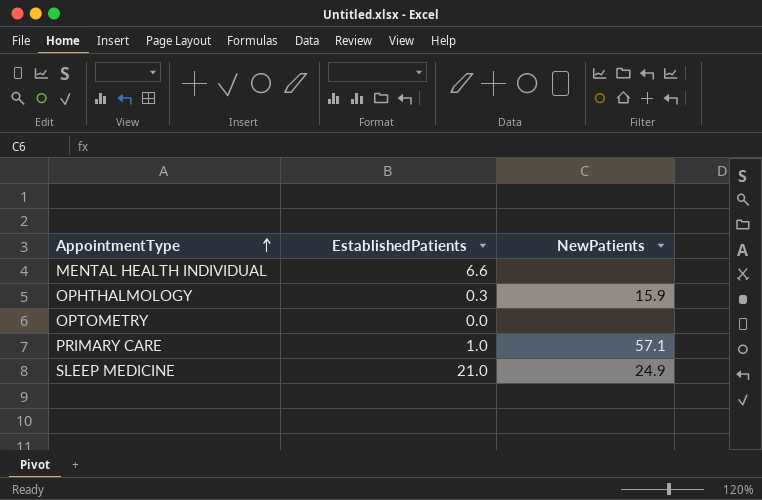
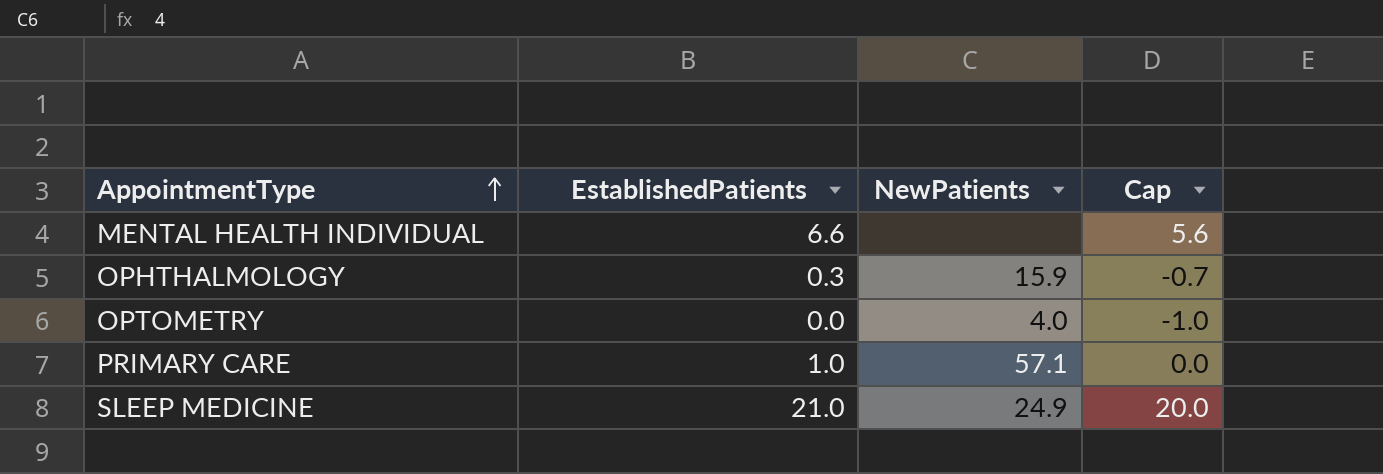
column Cap | formula: none -> [EstablishedPatients] - 1
OPTOMETRY | NewPatients: none -> 4.0

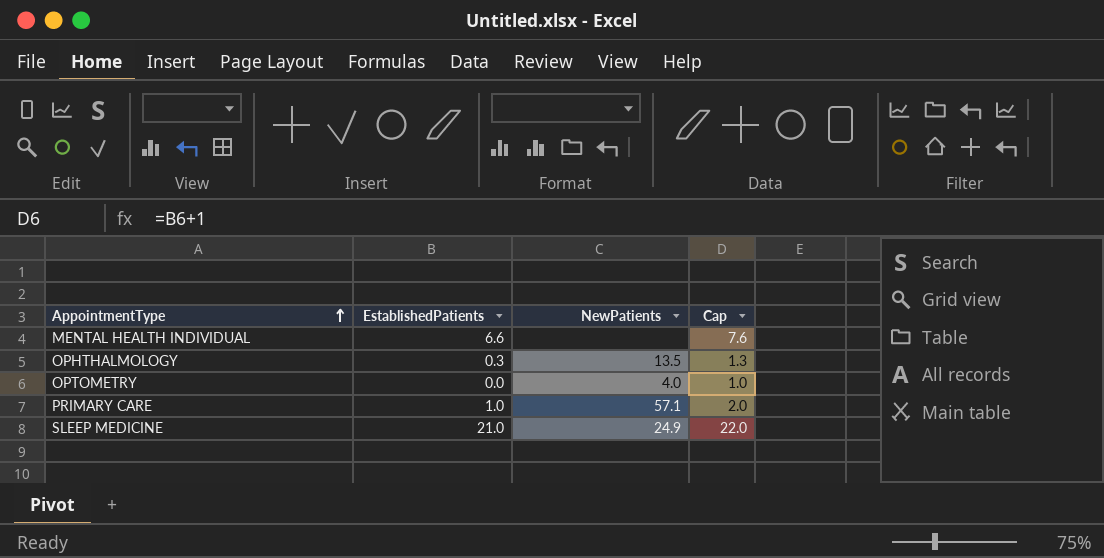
column Cap | formula: [EstablishedPatients] - 1 -> [EstablishedPatients] + 1
OPHTHALMOLOGY | NewPatients: 15.9 -> 13.5

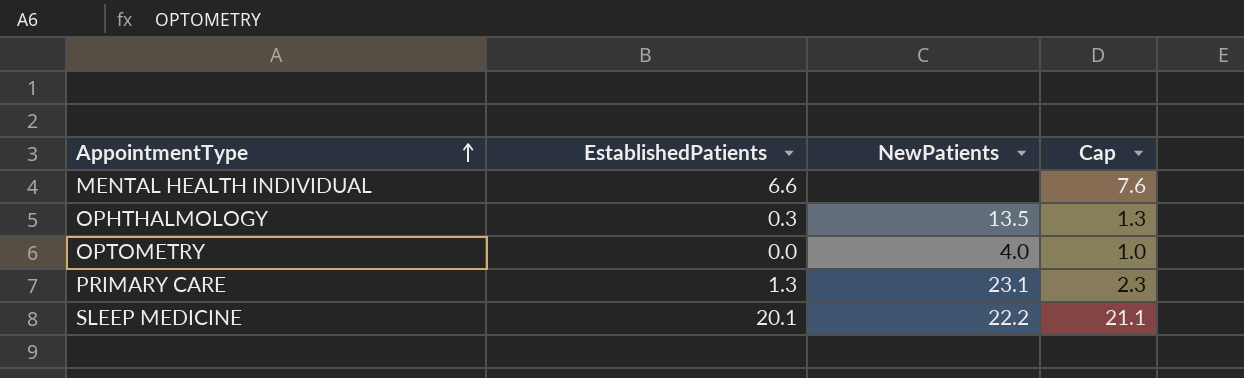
PRIMARY CARE | EstablishedPatients: 1.0 -> 1.3
PRIMARY CARE | NewPatients: 57.1 -> 23.1
PRIMARY CARE | Cap: 2.0 -> 2.3
SLEEP MEDICINE | EstablishedPatients: 21.0 -> 20.1
SLEEP MEDICINE | NewPatients: 24.9 -> 22.2
SLEEP MEDICINE | Cap: 22.0 -> 21.1

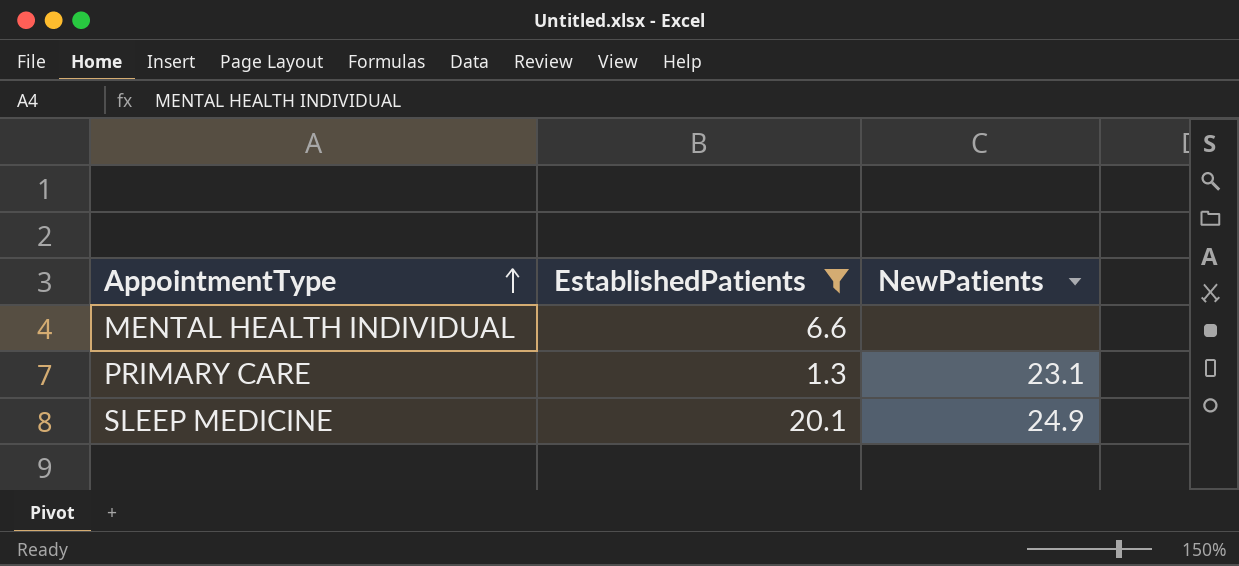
filter: none -> EstablishedPatients >= 1.3
column Cap | formula: [EstablishedPatients] + 1 -> none
SLEEP MEDICINE | NewPatients: 22.2 -> 24.9

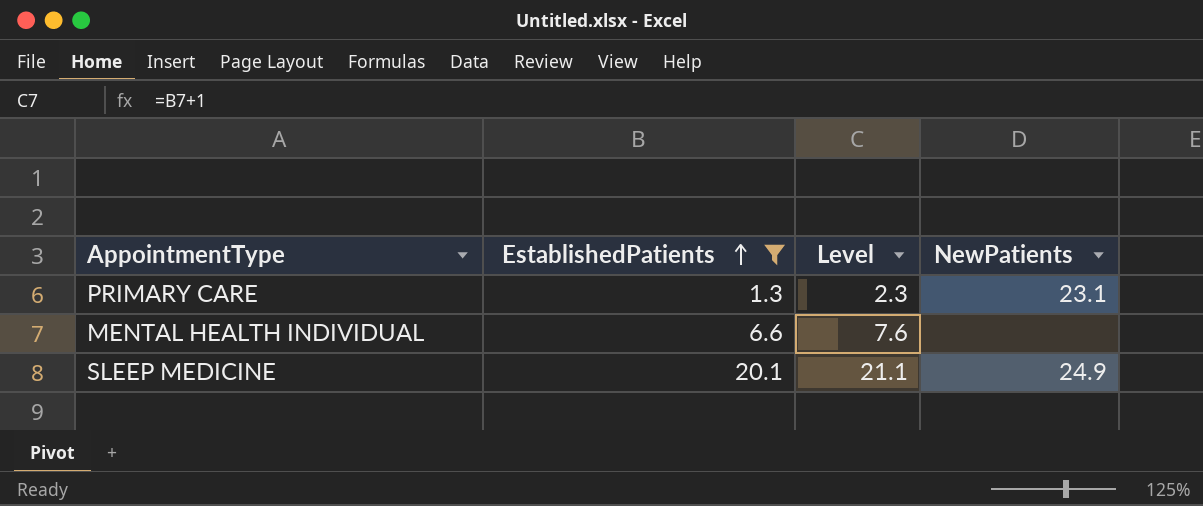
row order: AppointmentType ascending -> EstablishedPatients ascending
column Level | formula: none -> [EstablishedPatients] + 1

